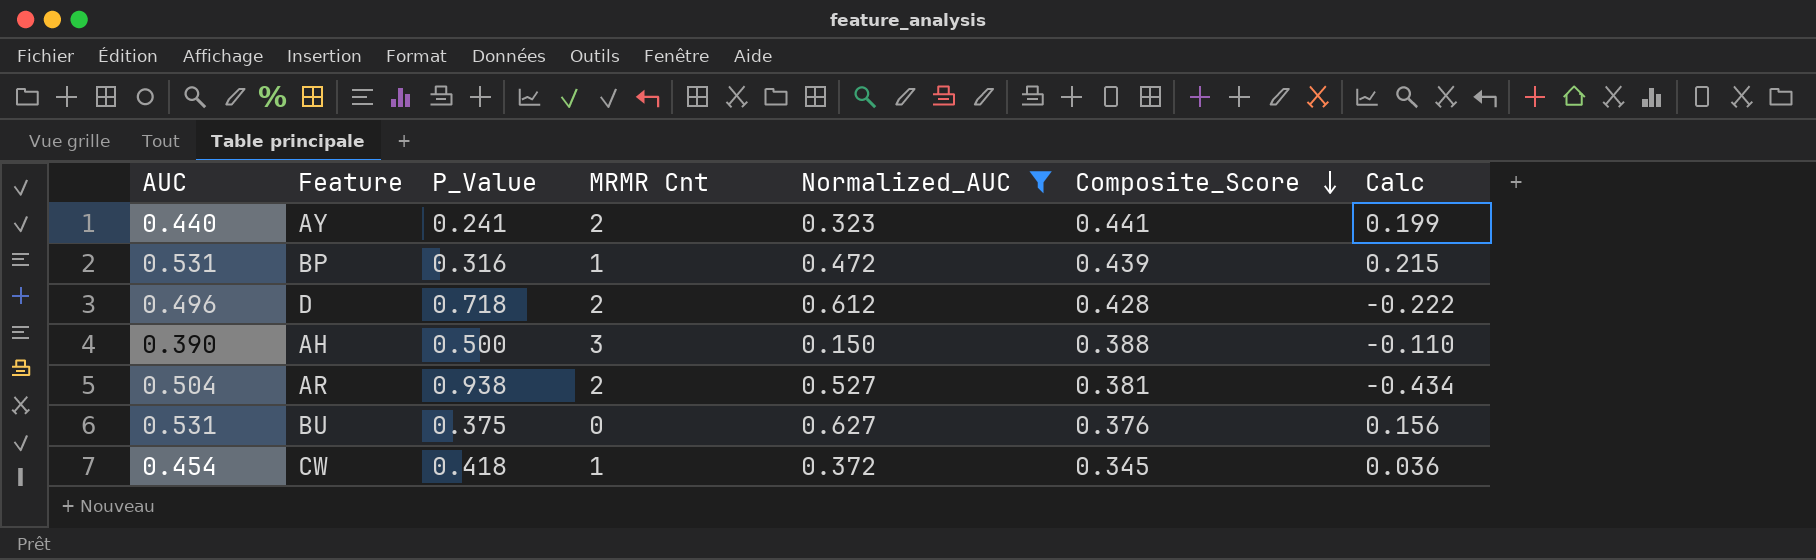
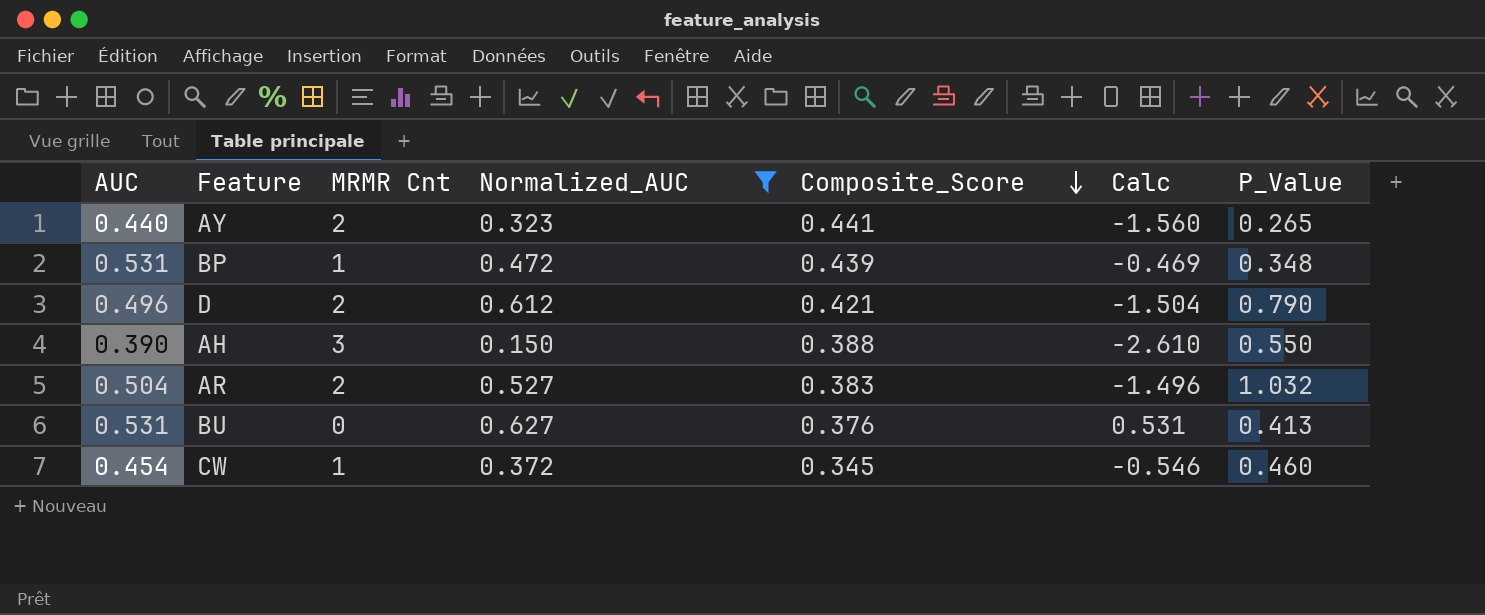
column Calc | formula: [AUC] - [P_Value] -> [AUC] - [MRMR Cnt]
column P_Value | position: 3 -> 7
AY | P_Value: 0.241 -> 0.265
BP | P_Value: 0.316 -> 0.348
D | Composite_Score: 0.428 -> 0.421
D | P_Value: 0.718 -> 0.790
AH | P_Value: 0.500 -> 0.550
AR | Composite_Score: 0.381 -> 0.383
AR | P_Value: 0.938 -> 1.032
BU | P_Value: 0.375 -> 0.413
CW | P_Value: 0.418 -> 0.460

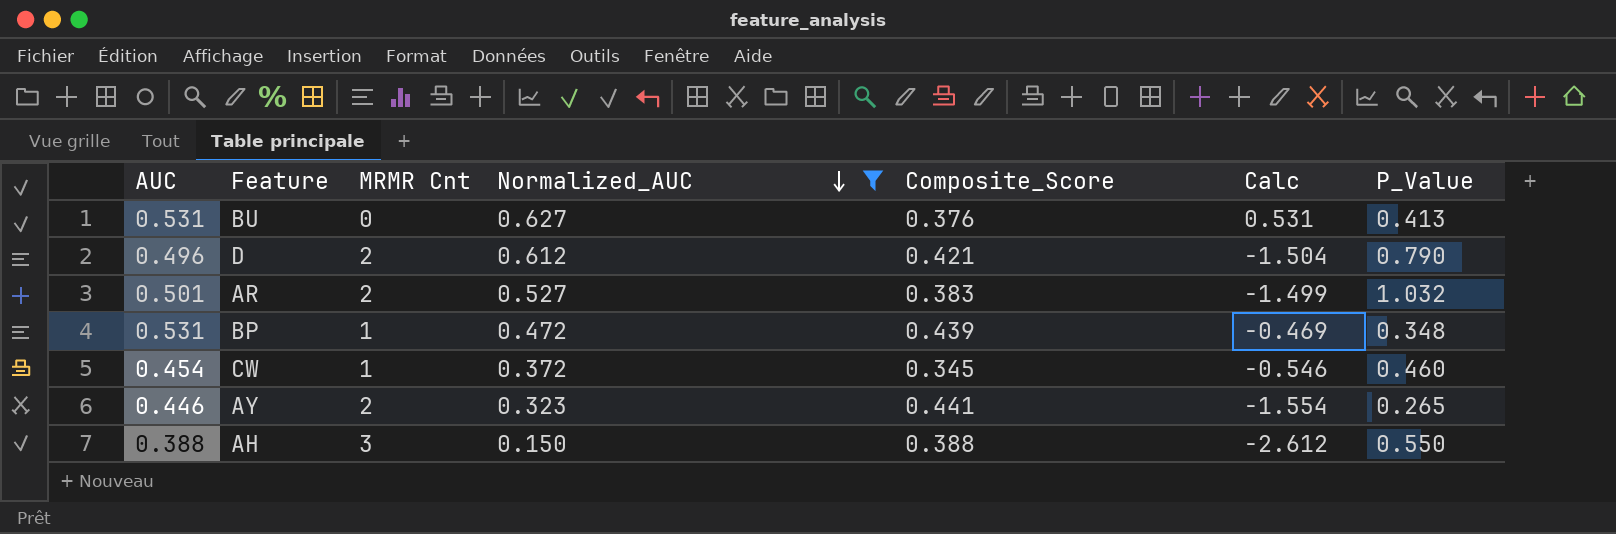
row order: Composite_Score descending -> Normalized_AUC descending
AR | AUC: 0.504 -> 0.501
AR | Calc: -1.496 -> -1.499
AY | AUC: 0.440 -> 0.446
AY | Calc: -1.560 -> -1.554
AH | AUC: 0.390 -> 0.388
AH | Calc: -2.610 -> -2.612

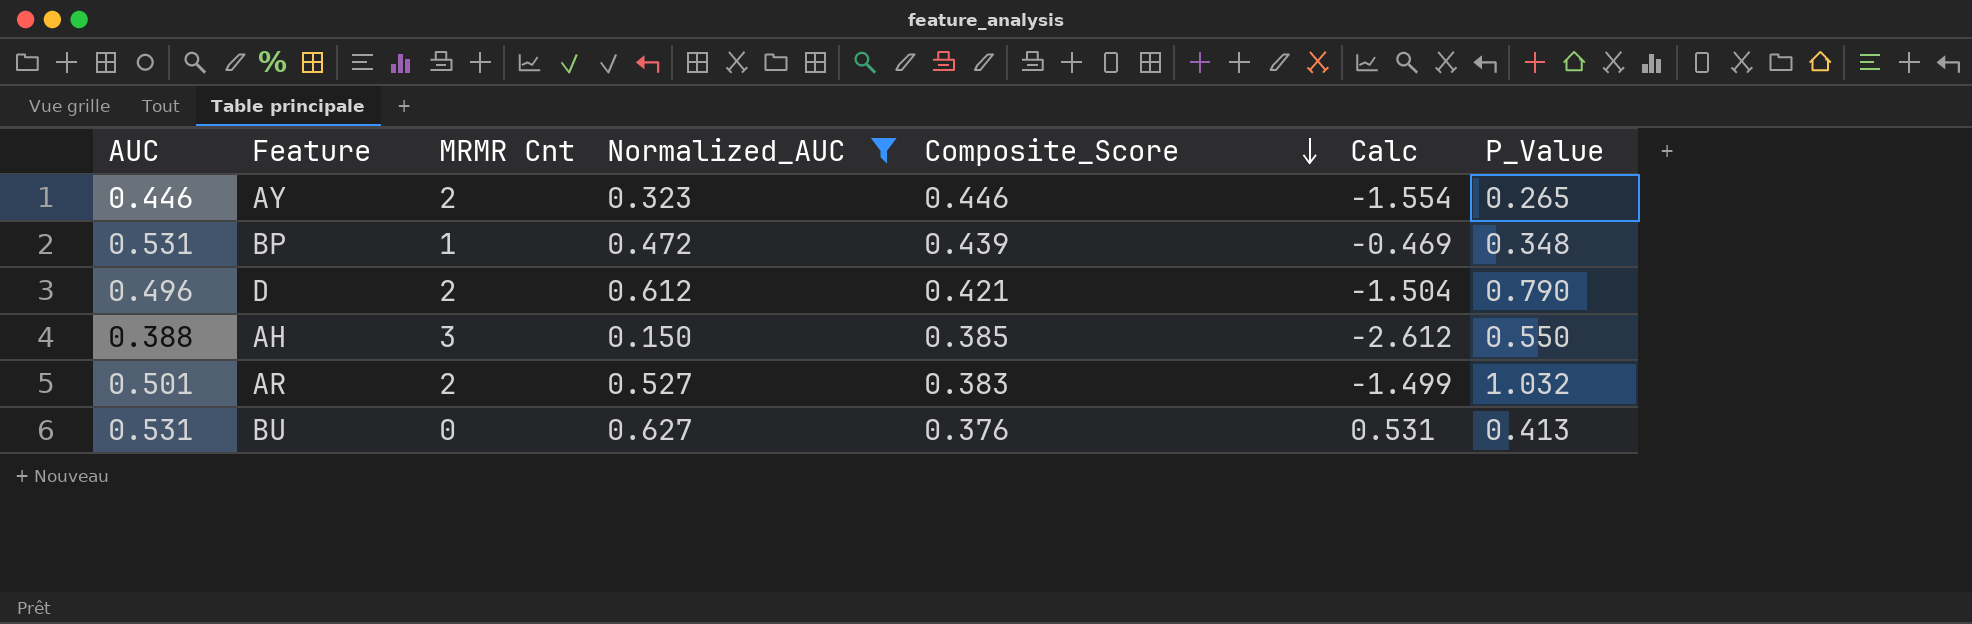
row order: Normalized_AUC descending -> Composite_Score descending
row CW: 0.454 | 1 | 0.372 | 0.345 | -0.546 | 0.460 -> none
AY | Composite_Score: 0.441 -> 0.446
AH | Composite_Score: 0.388 -> 0.385

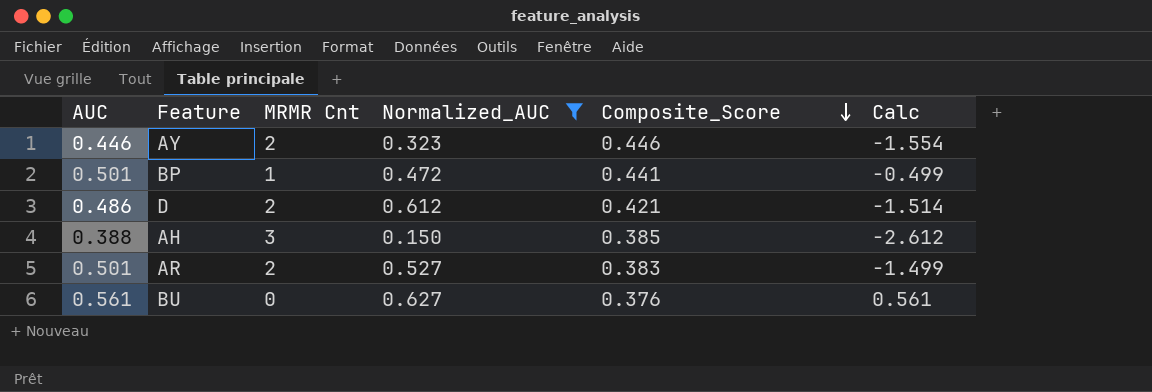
column P_Value | position: 7 -> none
BP | AUC: 0.531 -> 0.501
BP | Composite_Score: 0.439 -> 0.441
BP | Calc: -0.469 -> -0.499
D | AUC: 0.496 -> 0.486
D | Calc: -1.504 -> -1.514
BU | AUC: 0.531 -> 0.561
BU | Calc: 0.531 -> 0.561

